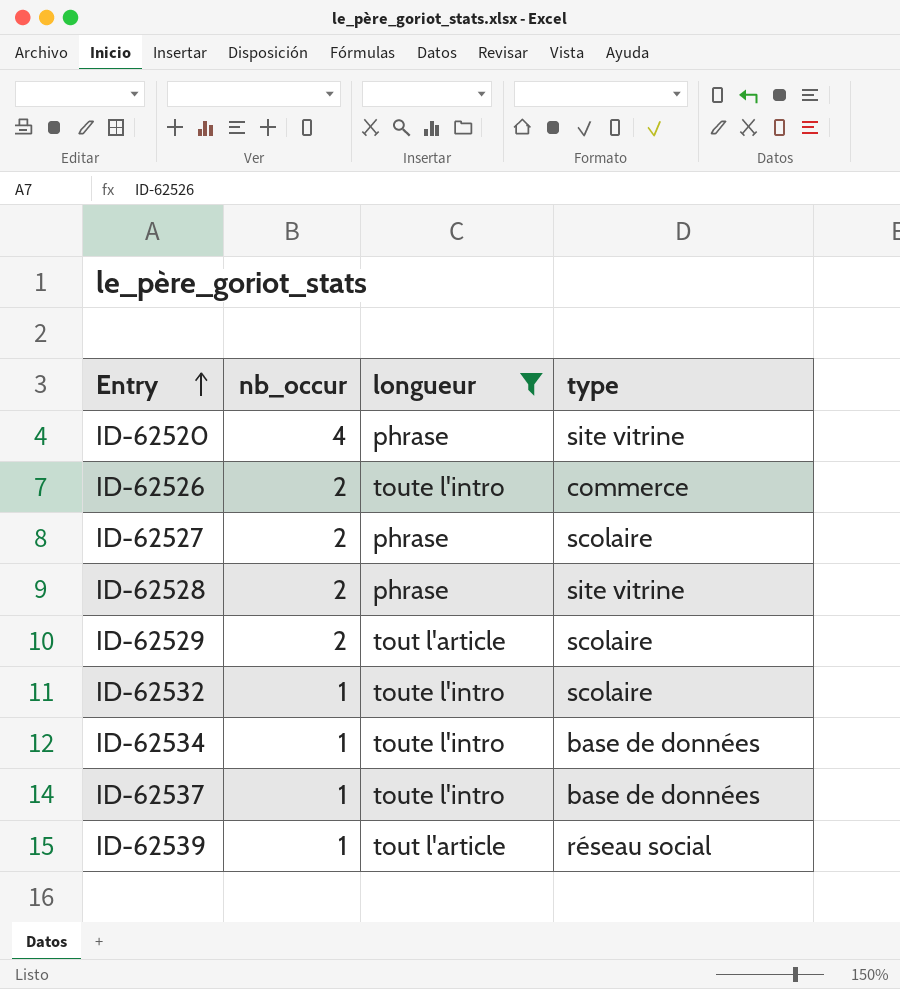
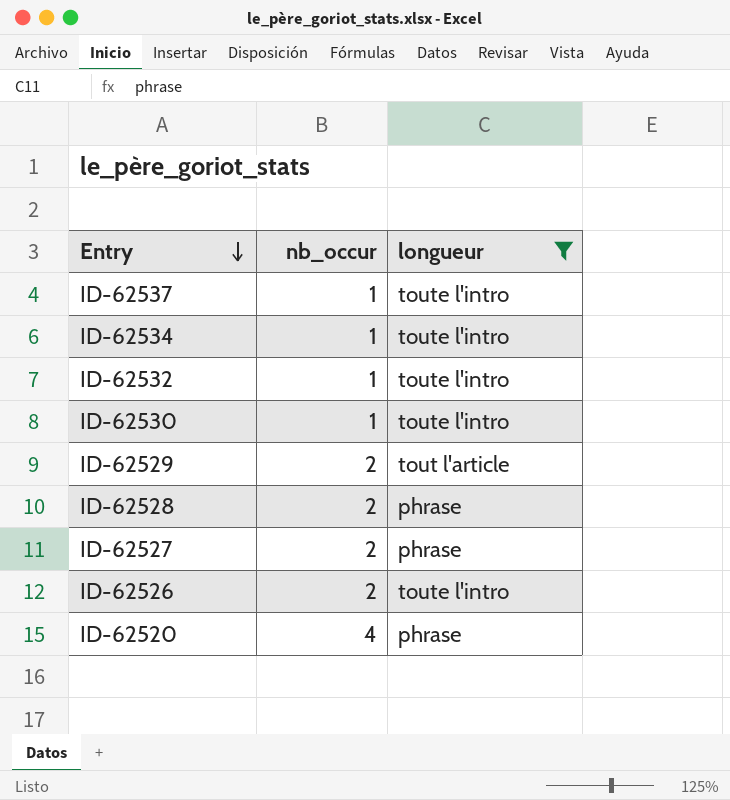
row order: Entry ascending -> Entry descending
column type | position: 4 -> none
row ID-62539: 1 | tout l'article | réseau social -> none
row ID-62530: none -> 1 | toute l'intro

